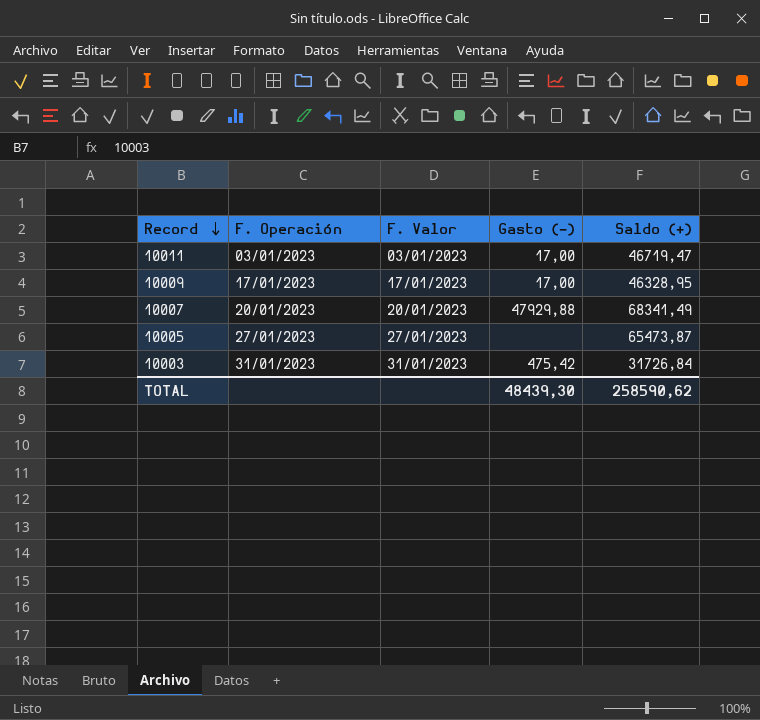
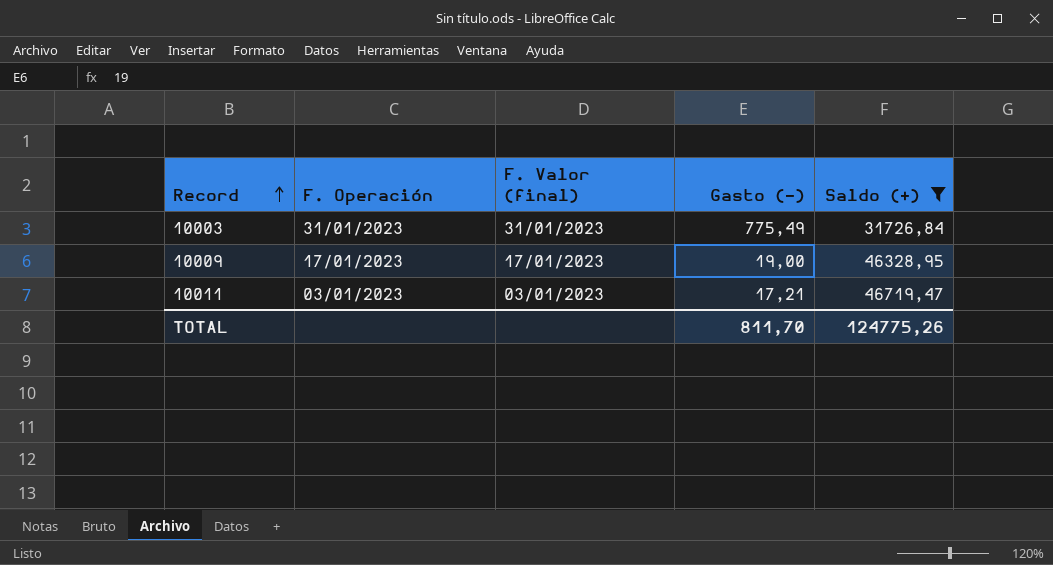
filter: none -> Saldo (+) <= 46719,47
row order: Record descending -> Record ascending
column name: F. Valor -> F. Valor (final)
10003 | Gasto (-): 475,42 -> 775,49
10009 | Gasto (-): 17,00 -> 19,00
10011 | Gasto (-): 17,00 -> 17,21
TOTAL | Gasto (-): 48439,30 -> 811,70
TOTAL | Saldo (+): 258590,62 -> 124775,26

